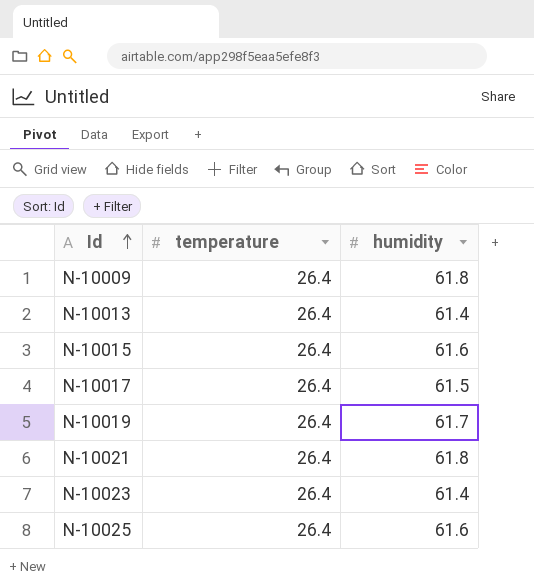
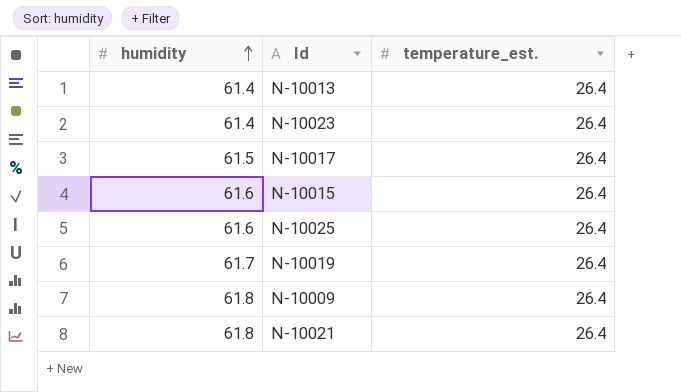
row order: Id ascending -> humidity ascending
column humidity | position: 3 -> 1
column name: temperature -> temperature_est.

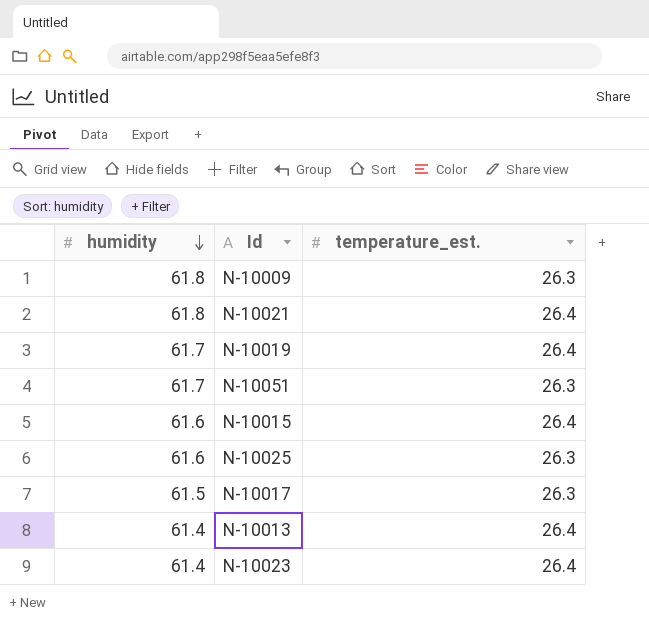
row order: humidity ascending -> humidity descending
N-10009 | temperature_est.: 26.4 -> 26.3
row N-10051: none -> 61.7 | 26.3
N-10025 | temperature_est.: 26.4 -> 26.3
N-10017 | temperature_est.: 26.4 -> 26.3

